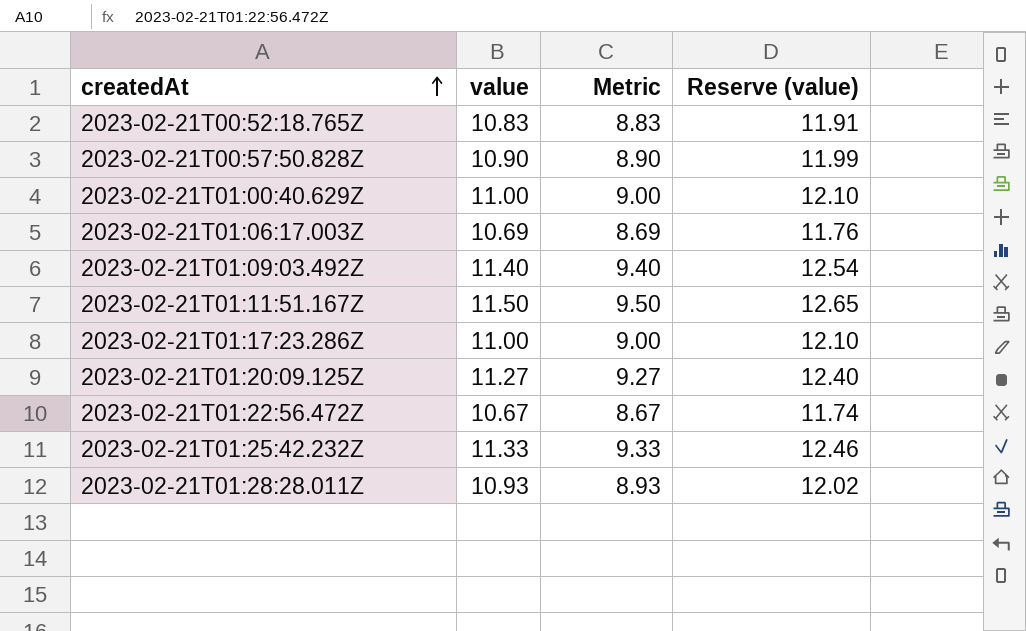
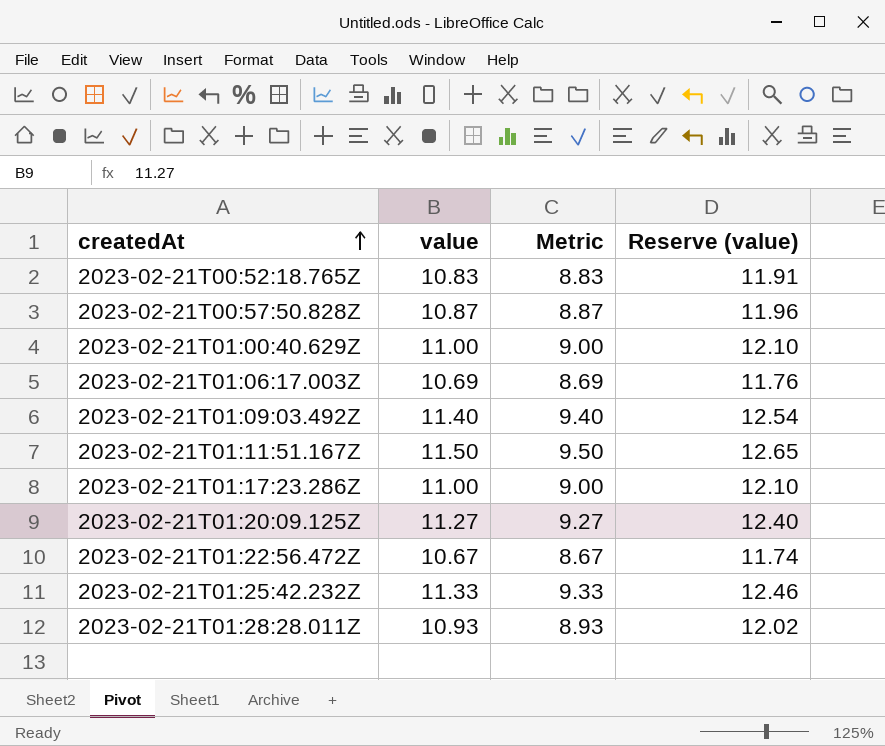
2023-02-21T00:57:50.828Z | value: 10.90 -> 10.87
2023-02-21T00:57:50.828Z | Metric: 8.90 -> 8.87
2023-02-21T00:57:50.828Z | Reserve (value): 11.99 -> 11.96

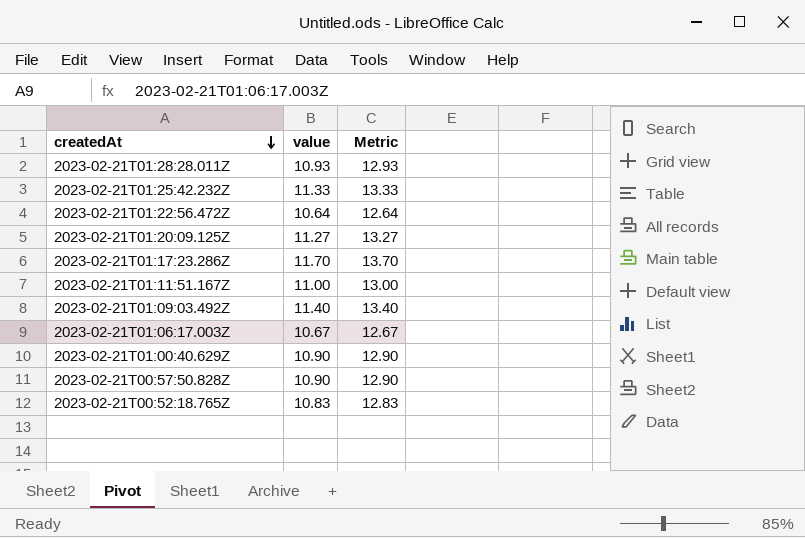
row order: createdAt ascending -> createdAt descending
column Reserve (value) | formula: [value] * 1.1 -> none
column Metric | formula: [value] - 2 -> [value] + 2
2023-02-21T01:22:56.472Z | value: 10.67 -> 10.64
2023-02-21T01:17:23.286Z | value: 11.00 -> 11.70
2023-02-21T01:11:51.167Z | value: 11.50 -> 11.00
2023-02-21T01:06:17.003Z | value: 10.69 -> 10.67
2023-02-21T01:00:40.629Z | value: 11.00 -> 10.90
2023-02-21T00:57:50.828Z | value: 10.87 -> 10.90

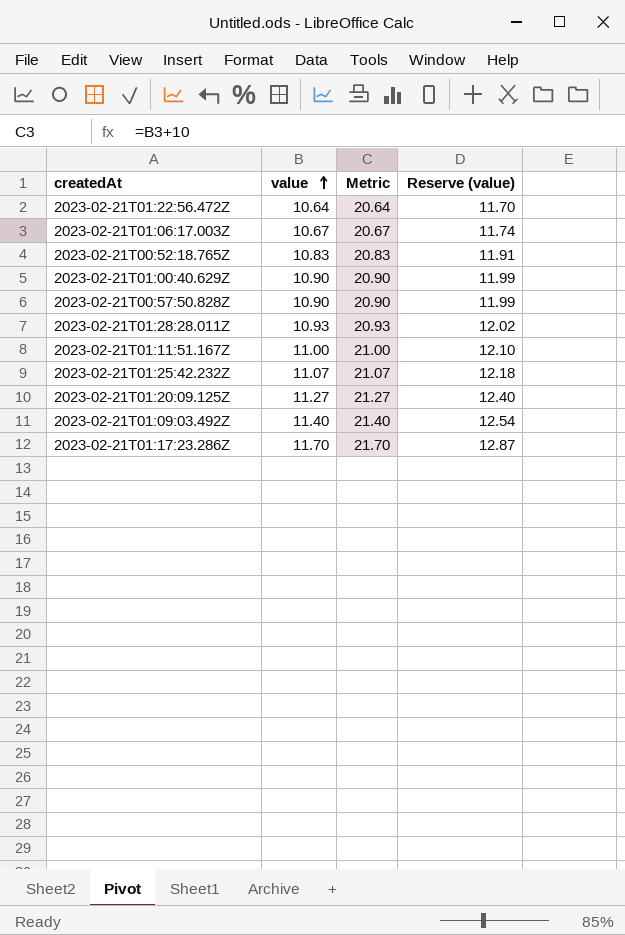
row order: createdAt descending -> value ascending
column Metric | formula: [value] + 2 -> [value] + 10
column Reserve (value) | formula: none -> [value] * 1.1
2023-02-21T01:25:42.232Z | value: 11.33 -> 11.07

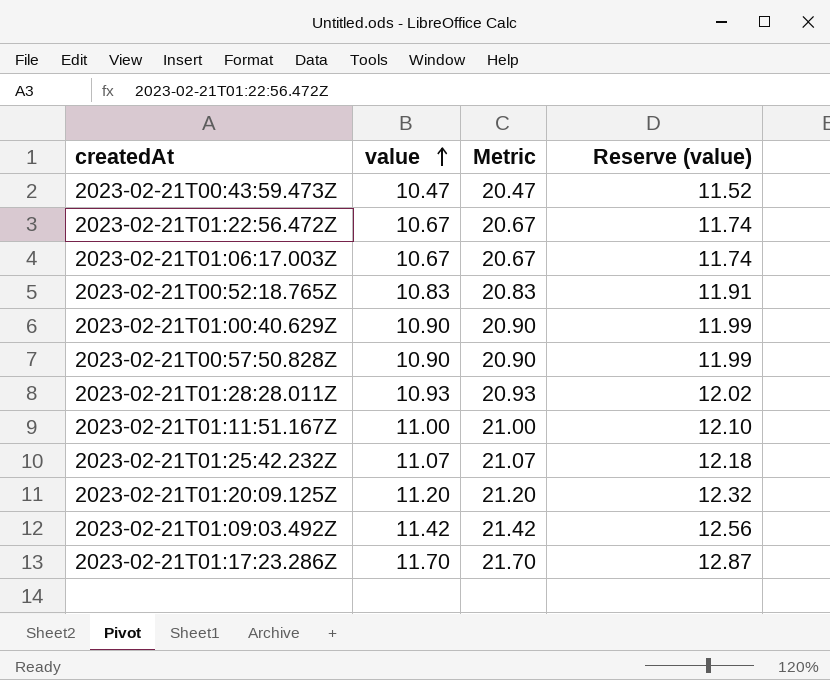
row 2023-02-21T00:43:59.473Z: none -> 10.47 | 20.47 | 11.52
2023-02-21T01:22:56.472Z | value: 10.64 -> 10.67
2023-02-21T01:22:56.472Z | Metric: 20.64 -> 20.67
2023-02-21T01:22:56.472Z | Reserve (value): 11.70 -> 11.74
2023-02-21T01:20:09.125Z | value: 11.27 -> 11.20
2023-02-21T01:20:09.125Z | Metric: 21.27 -> 21.20
2023-02-21T01:20:09.125Z | Reserve (value): 12.40 -> 12.32
2023-02-21T01:09:03.492Z | value: 11.40 -> 11.42
2023-02-21T01:09:03.492Z | Metric: 21.40 -> 21.42
2023-02-21T01:09:03.492Z | Reserve (value): 12.54 -> 12.56

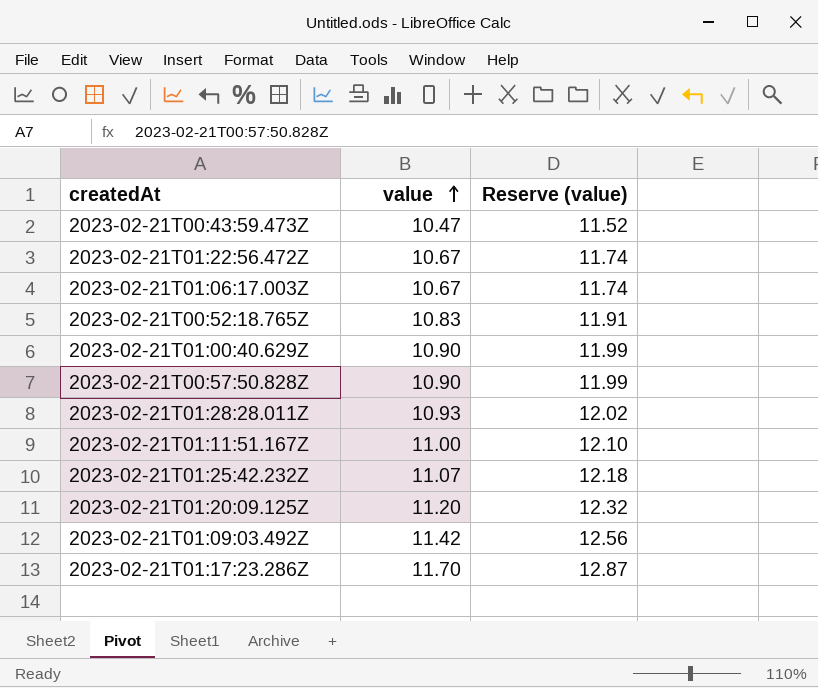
column Metric | formula: [value] + 10 -> none

